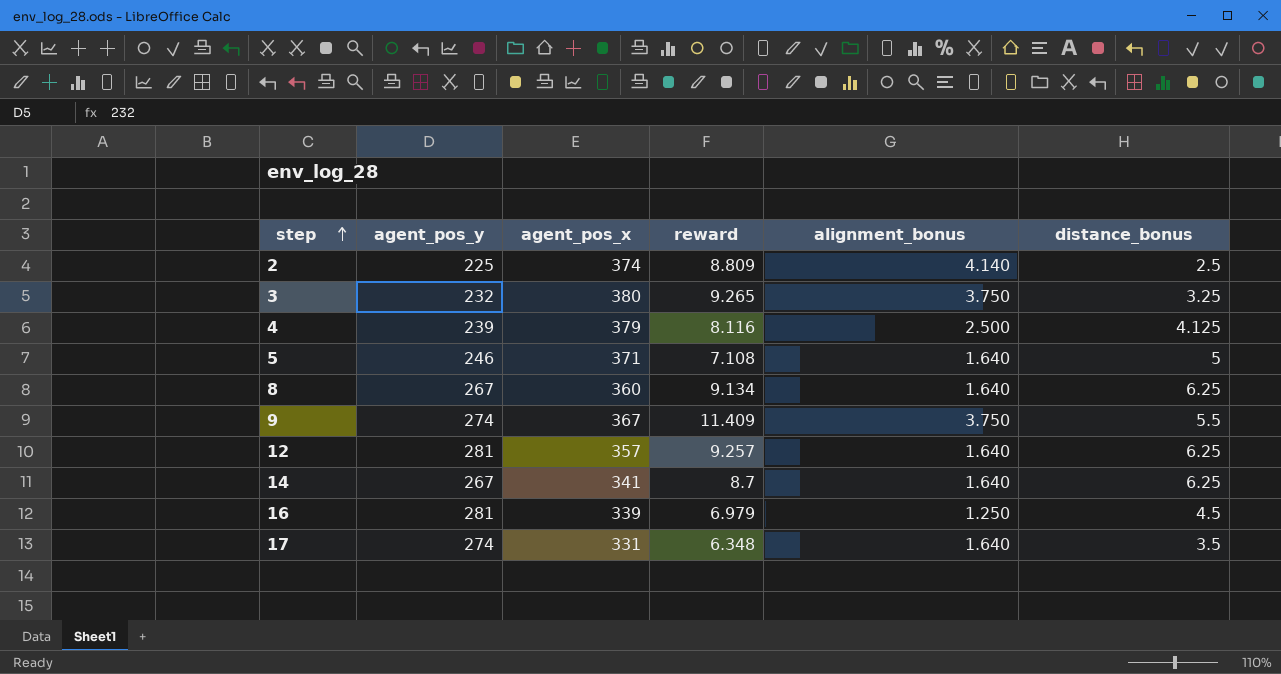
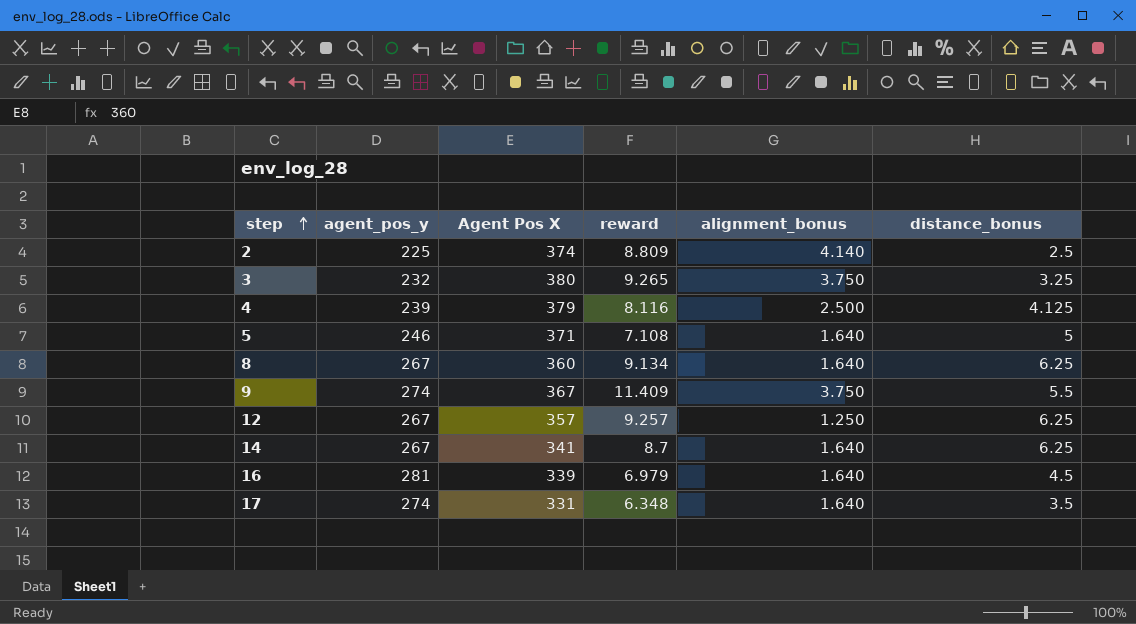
column name: agent_pos_x -> Agent Pos X
12 | agent_pos_y: 281 -> 267
12 | alignment_bonus: 1.640 -> 1.250
16 | alignment_bonus: 1.250 -> 1.640

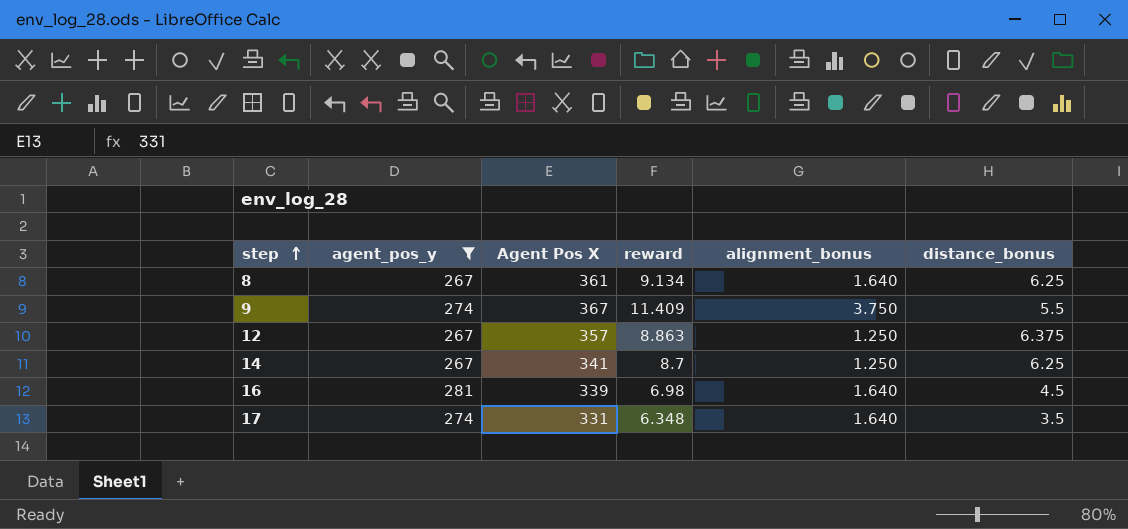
filter: none -> agent_pos_y >= 267
8 | Agent Pos X: 360 -> 361
12 | reward: 9.257 -> 8.863
12 | distance_bonus: 6.25 -> 6.375
14 | alignment_bonus: 1.640 -> 1.250
16 | reward: 6.979 -> 6.98

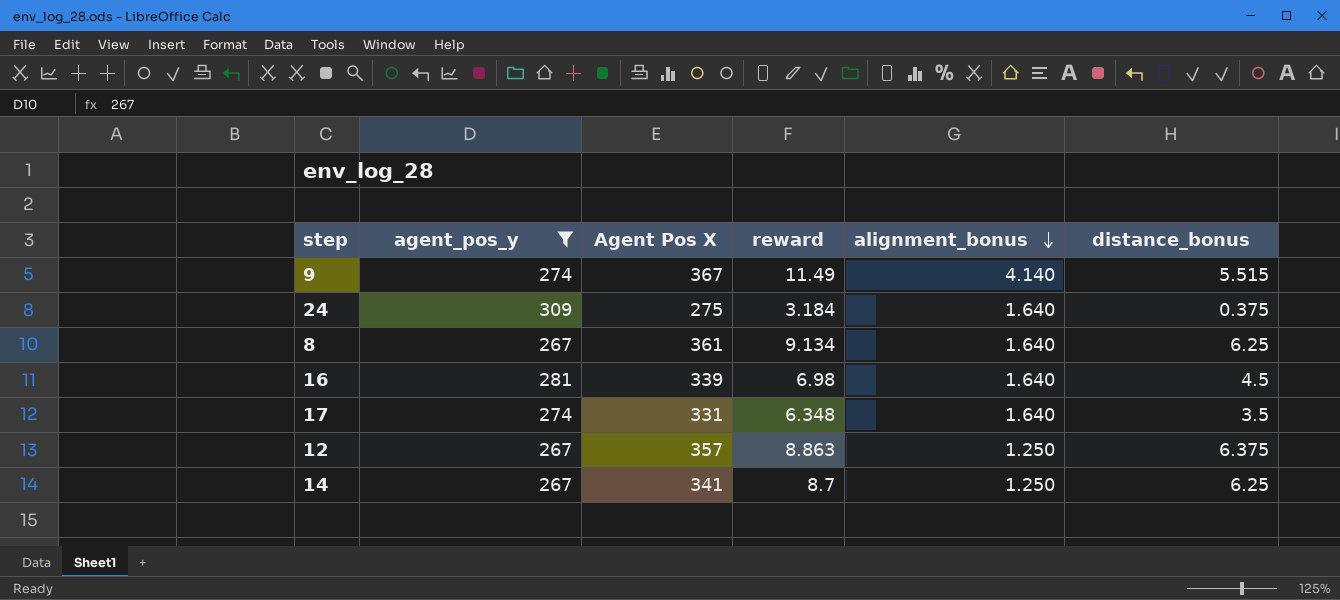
row order: step ascending -> alignment_bonus descending
9 | reward: 11.409 -> 11.49
9 | alignment_bonus: 3.750 -> 4.140
9 | distance_bonus: 5.5 -> 5.515
row 24: none -> 309 | 275 | 3.184 | 1.640 | 0.375

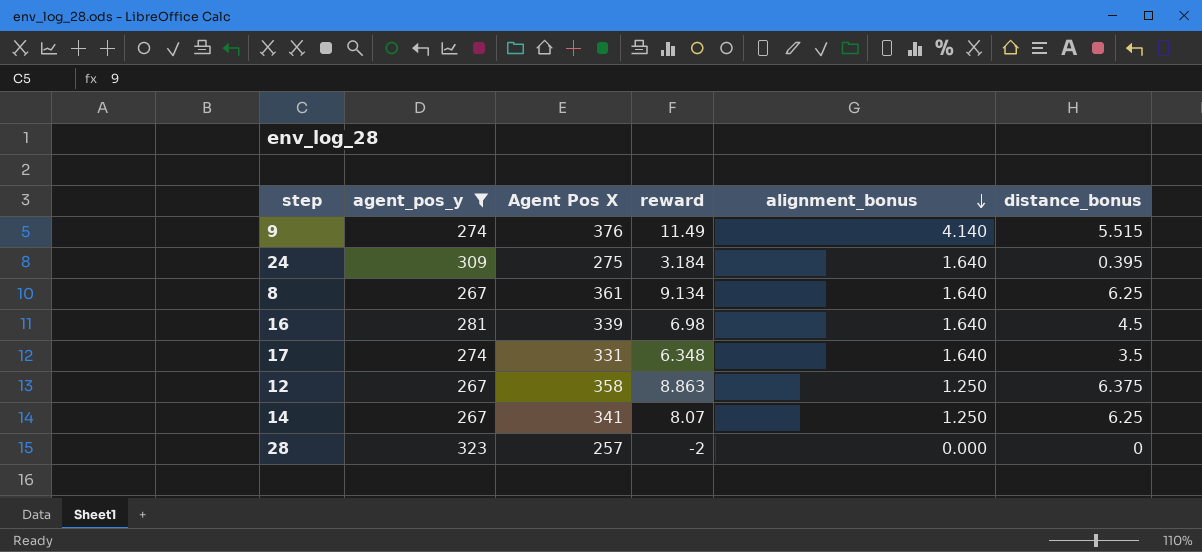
9 | Agent Pos X: 367 -> 376
24 | distance_bonus: 0.375 -> 0.395
12 | Agent Pos X: 357 -> 358
14 | reward: 8.7 -> 8.07
row 28: none -> 323 | 257 | -2 | 0.000 | 0

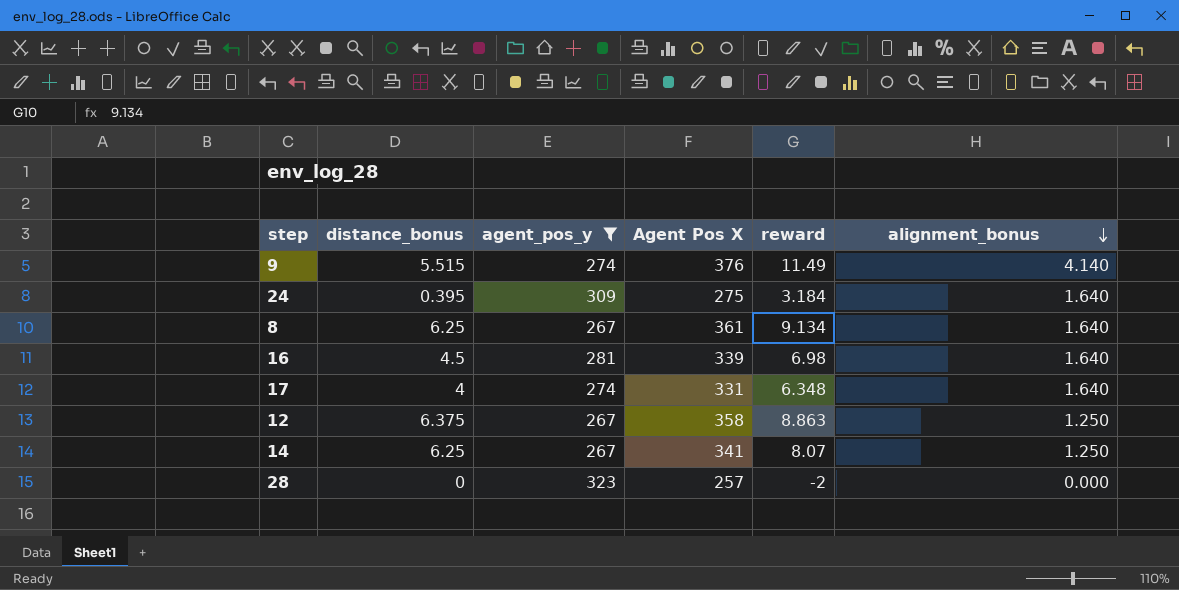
column distance_bonus | position: 6 -> 2
17 | distance_bonus: 3.5 -> 4

